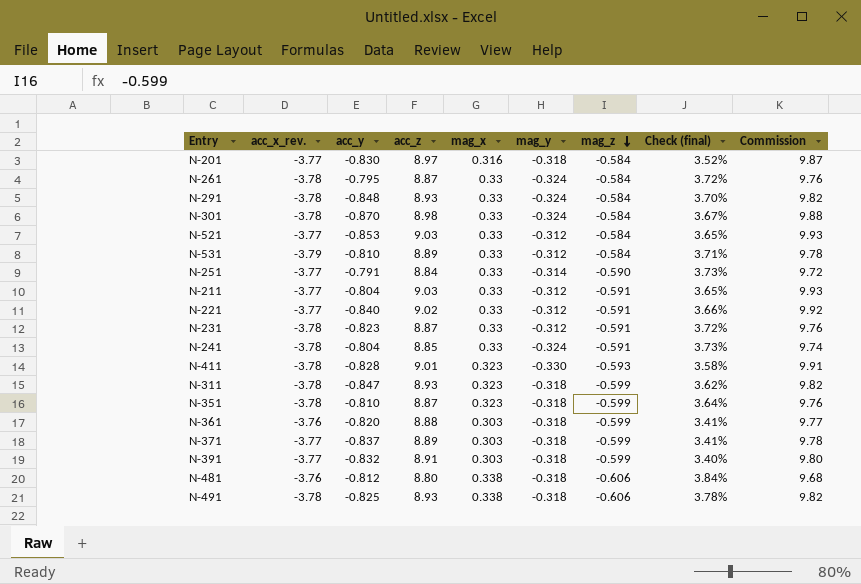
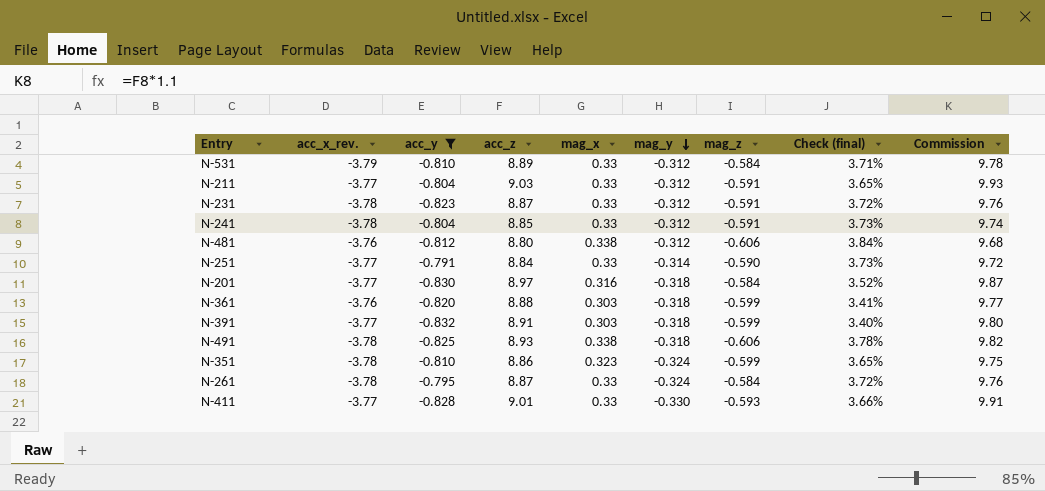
filter: none -> acc_y >= -0.832
row order: mag_z descending -> mag_y descending
N-241 | mag_y: -0.324 -> -0.312
N-481 | mag_y: -0.318 -> -0.312
N-351 | acc_z: 8.87 -> 8.86
N-351 | mag_y: -0.318 -> -0.324
N-351 | Check (final): 3.64% -> 3.65%
N-351 | Commission: 9.76 -> 9.75
N-411 | acc_x_rev.: -3.78 -> -3.77
N-411 | mag_x: 0.323 -> 0.33
N-411 | Check (final): 3.58% -> 3.66%

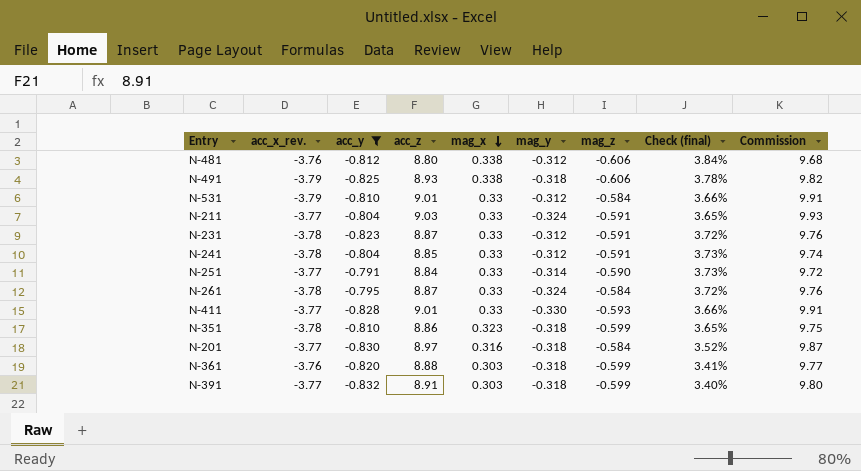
row order: mag_y descending -> mag_x descending
N-491 | acc_x_rev.: -3.78 -> -3.79
N-531 | acc_z: 8.89 -> 9.01
N-531 | Check (final): 3.71% -> 3.66%
N-531 | Commission: 9.78 -> 9.91
N-211 | mag_y: -0.312 -> -0.324
N-351 | mag_y: -0.324 -> -0.318

